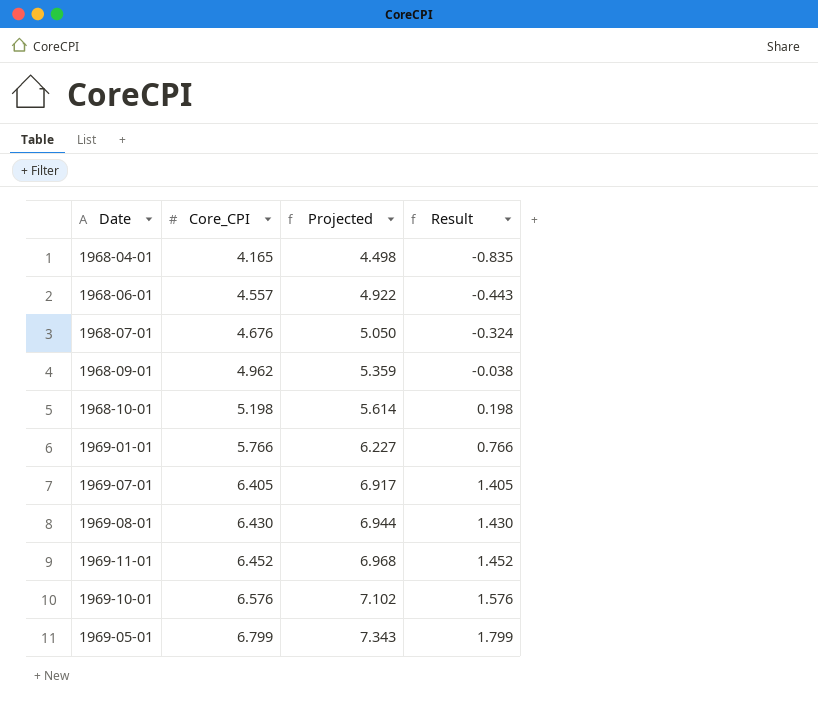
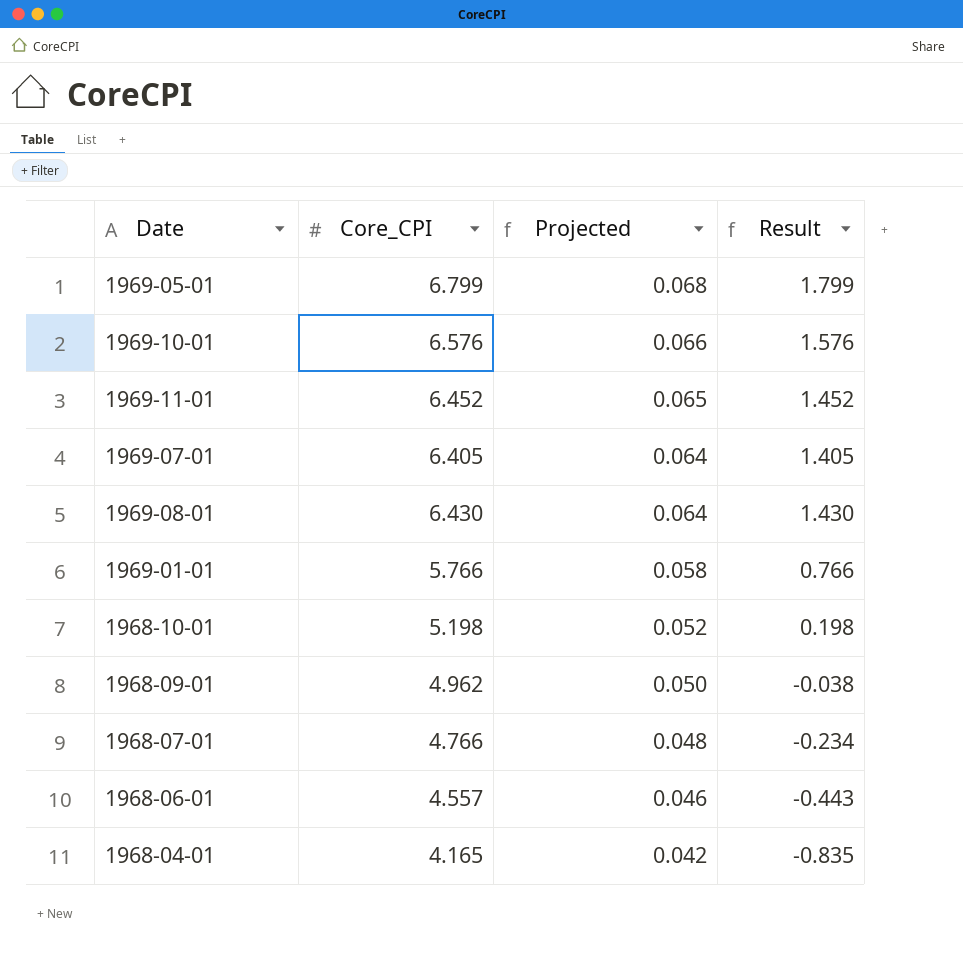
row order: Core_CPI ascending -> Projected descending
column Projected | formula: [Core_CPI] * 1.08 -> [Core_CPI] * 0.01
1968-07-01 | Core_CPI: 4.676 -> 4.766
1968-07-01 | Result: -0.324 -> -0.234

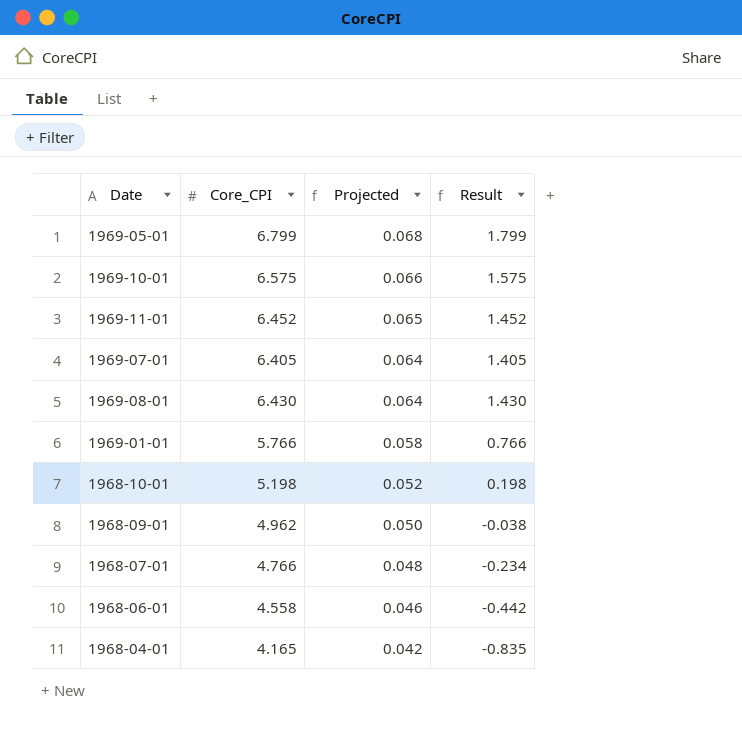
1969-10-01 | Core_CPI: 6.576 -> 6.575
1969-10-01 | Result: 1.576 -> 1.575
1968-06-01 | Core_CPI: 4.557 -> 4.558
1968-06-01 | Result: -0.443 -> -0.442

